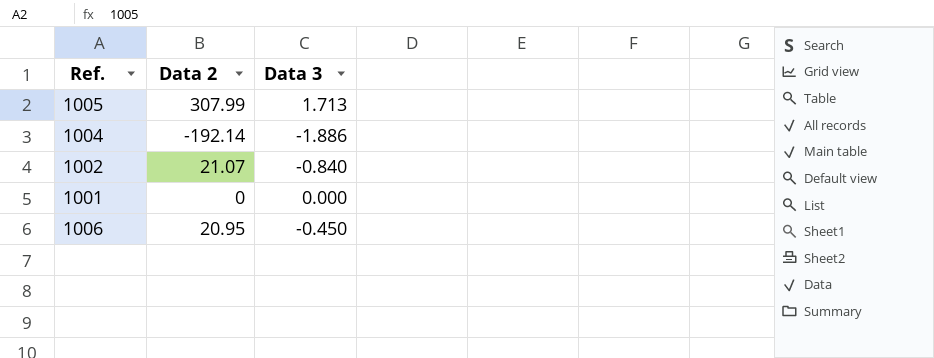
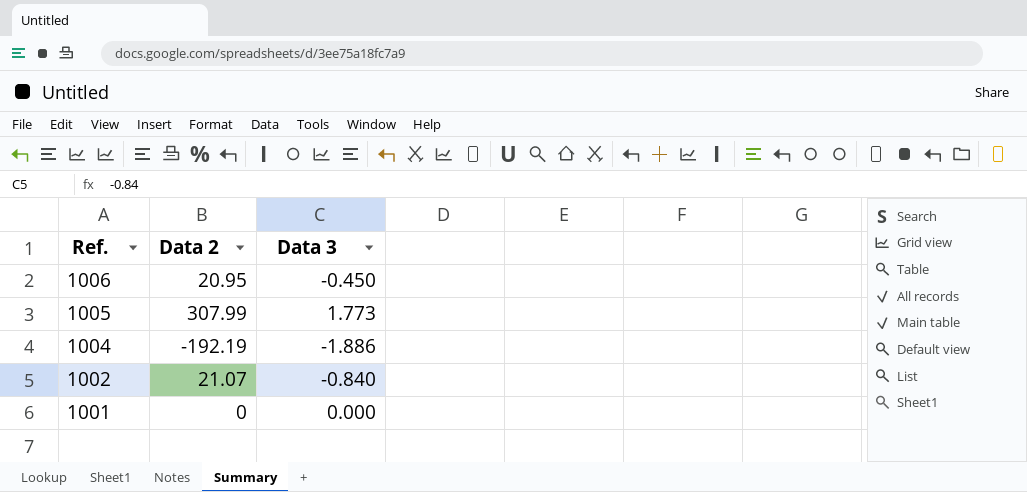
row order: none -> Ref. descending
1005 | Data 3: 1.713 -> 1.773
1004 | Data 2: -192.14 -> -192.19

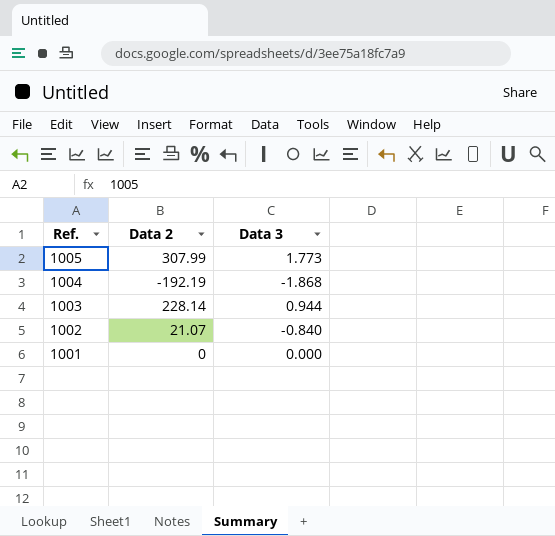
row 1006: 20.95 | -0.450 -> none
1004 | Data 3: -1.886 -> -1.868
row 1003: none -> 228.14 | 0.944

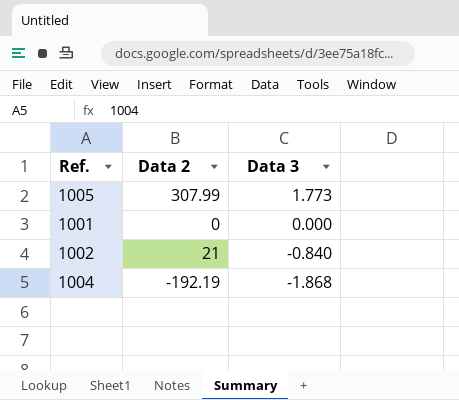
row order: Ref. descending -> Data 3 descending
row 1003: 228.14 | 0.944 -> none
1002 | Data 2: 21.07 -> 21

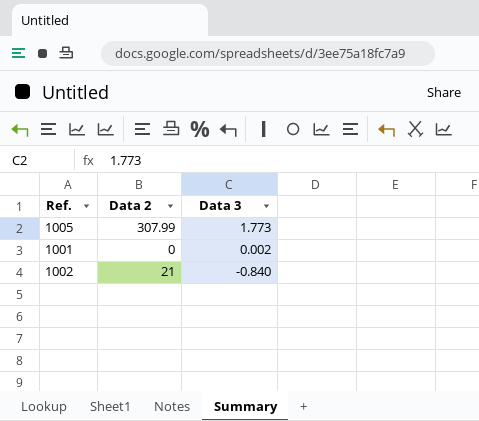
row 1004: -192.19 | -1.868 -> none
1001 | Data 3: 0.000 -> 0.002

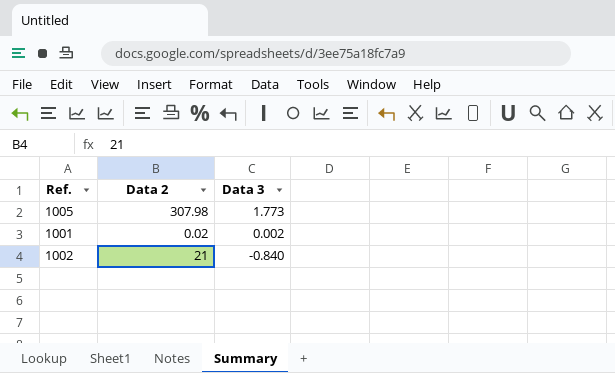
1005 | Data 2: 307.99 -> 307.98
1001 | Data 2: 0 -> 0.02

